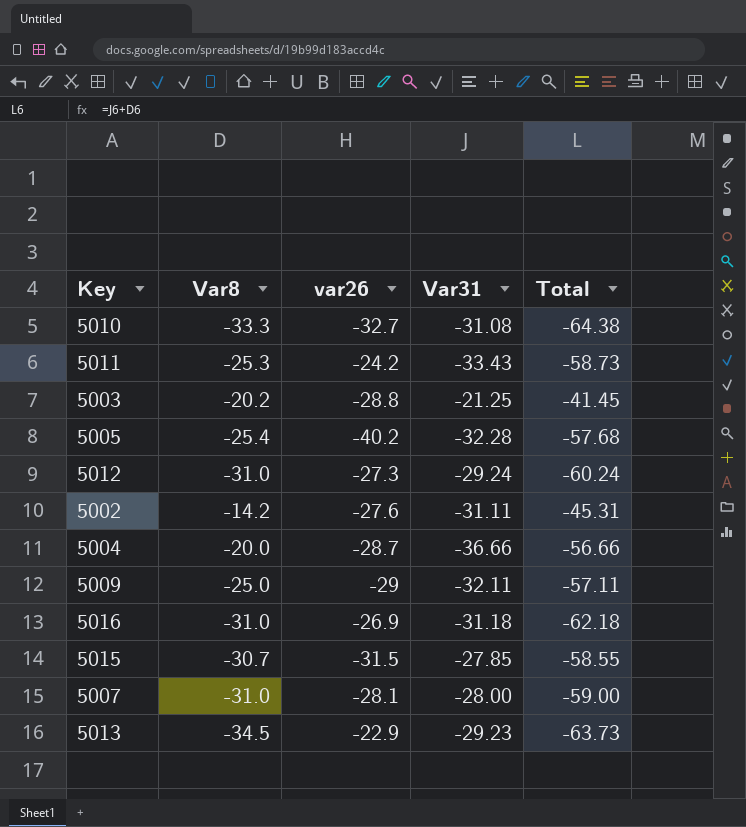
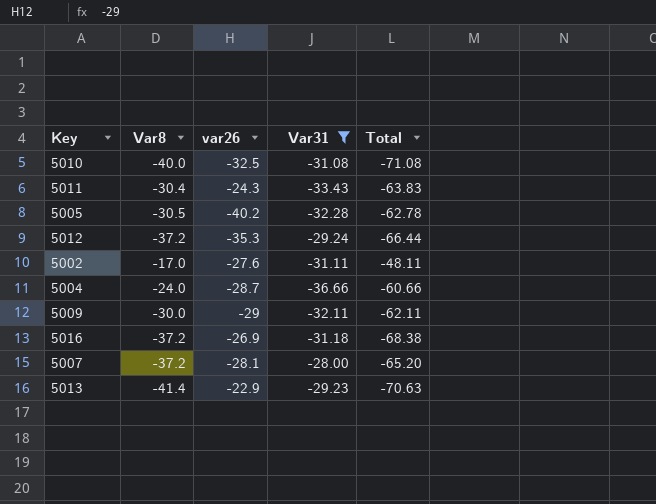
filter: none -> Var31 <= -28.00
5010 | Var8: -33.3 -> -40.0
5010 | var26: -32.7 -> -32.5
5010 | Total: -64.38 -> -71.08
5011 | Var8: -25.3 -> -30.4
5011 | var26: -24.2 -> -24.3
5011 | Total: -58.73 -> -63.83
5005 | Var8: -25.4 -> -30.5
5005 | Total: -57.68 -> -62.78
5012 | Var8: -31.0 -> -37.2
5012 | var26: -27.3 -> -35.3
5012 | Total: -60.24 -> -66.44
5002 | Var8: -14.2 -> -17.0
5002 | Total: -45.31 -> -48.11
5004 | Var8: -20.0 -> -24.0
5004 | Total: -56.66 -> -60.66
5009 | Var8: -25.0 -> -30.0
5009 | Total: -57.11 -> -62.11
5016 | Var8: -31.0 -> -37.2
5016 | Total: -62.18 -> -68.38
5007 | Var8: -31.0 -> -37.2
5007 | Total: -59.00 -> -65.20
5013 | Var8: -34.5 -> -41.4
5013 | Total: -63.73 -> -70.63

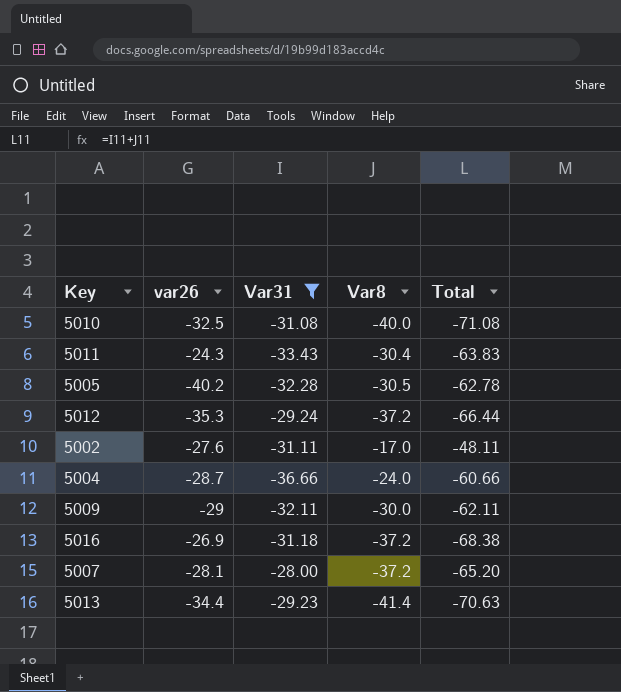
column Var8 | position: 2 -> 4
5013 | var26: -22.9 -> -34.4

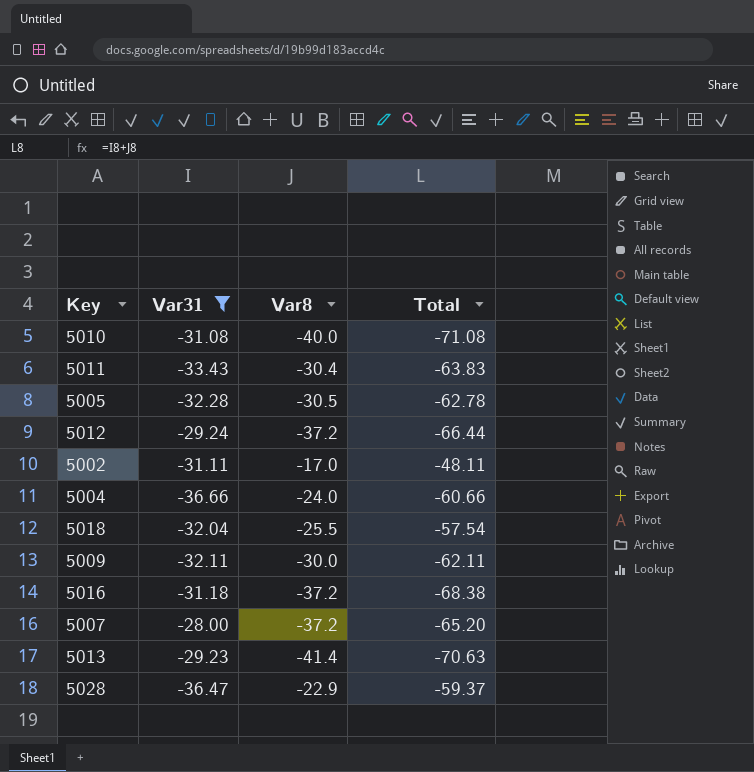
column var26 | position: 2 -> none
row 5018: none -> -32.04 | -25.5 | -57.54
row 5028: none -> -36.47 | -22.9 | -59.37

